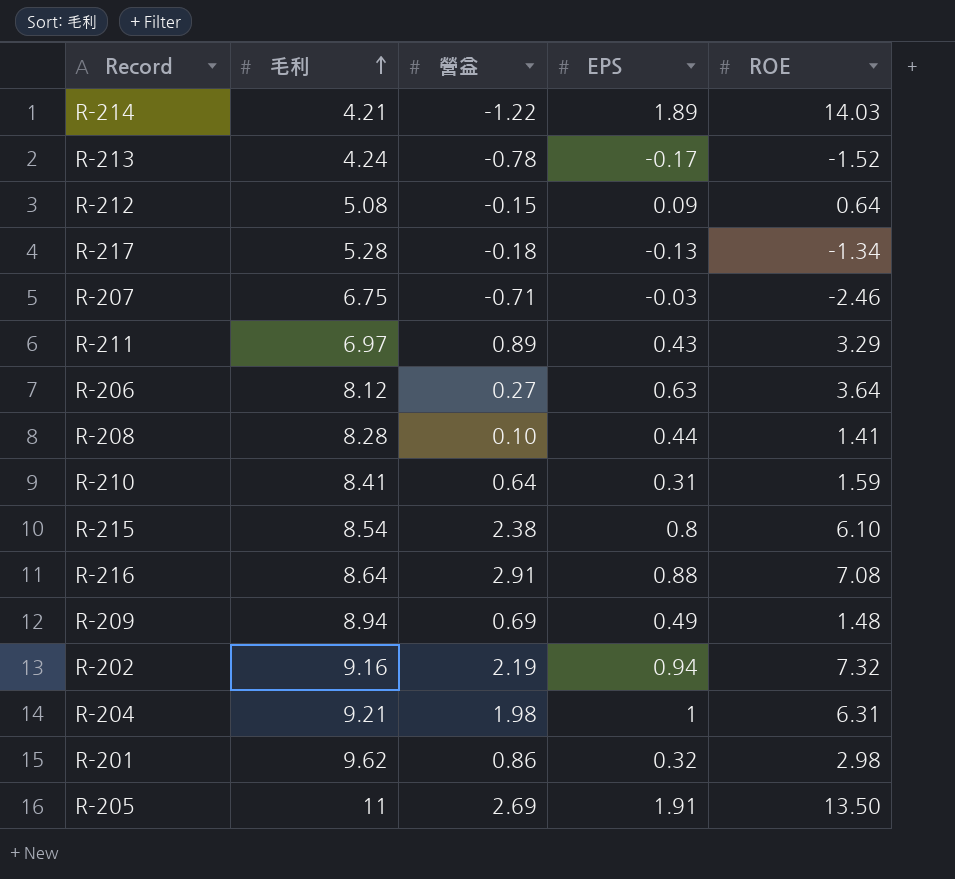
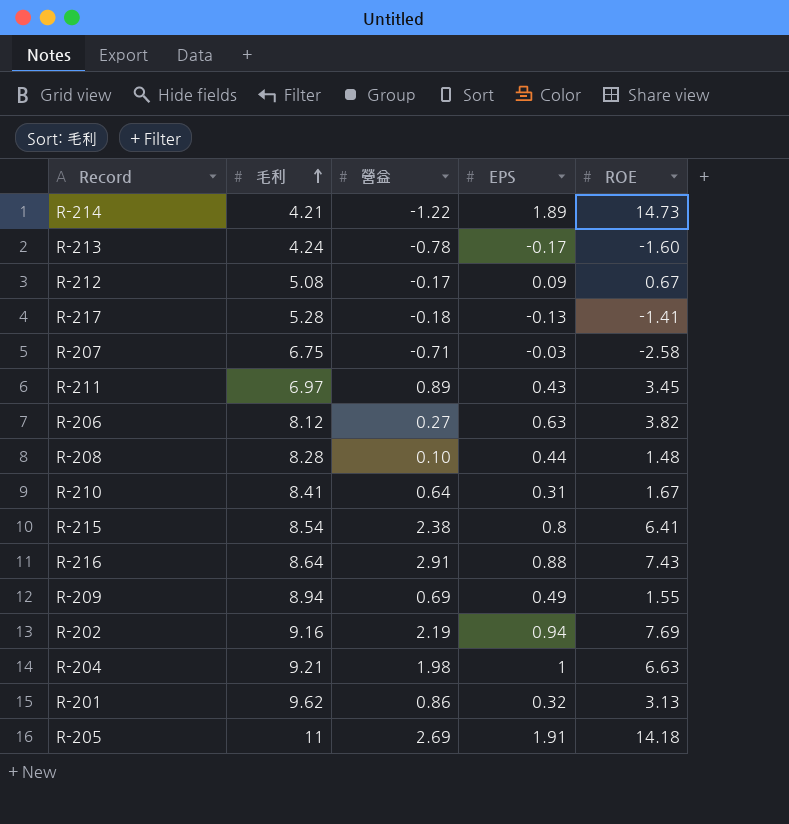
R-214 | ROE: 14.03 -> 14.73
R-213 | ROE: -1.52 -> -1.60
R-212 | 營益: -0.15 -> -0.17
R-212 | ROE: 0.64 -> 0.67
R-217 | ROE: -1.34 -> -1.41
R-207 | ROE: -2.46 -> -2.58
R-211 | ROE: 3.29 -> 3.45
R-206 | ROE: 3.64 -> 3.82
R-208 | ROE: 1.41 -> 1.48
R-210 | ROE: 1.59 -> 1.67
R-215 | ROE: 6.10 -> 6.41
R-216 | ROE: 7.08 -> 7.43
R-209 | ROE: 1.48 -> 1.55
R-202 | ROE: 7.32 -> 7.69
R-204 | ROE: 6.31 -> 6.63
R-201 | ROE: 2.98 -> 3.13
R-205 | ROE: 13.50 -> 14.18

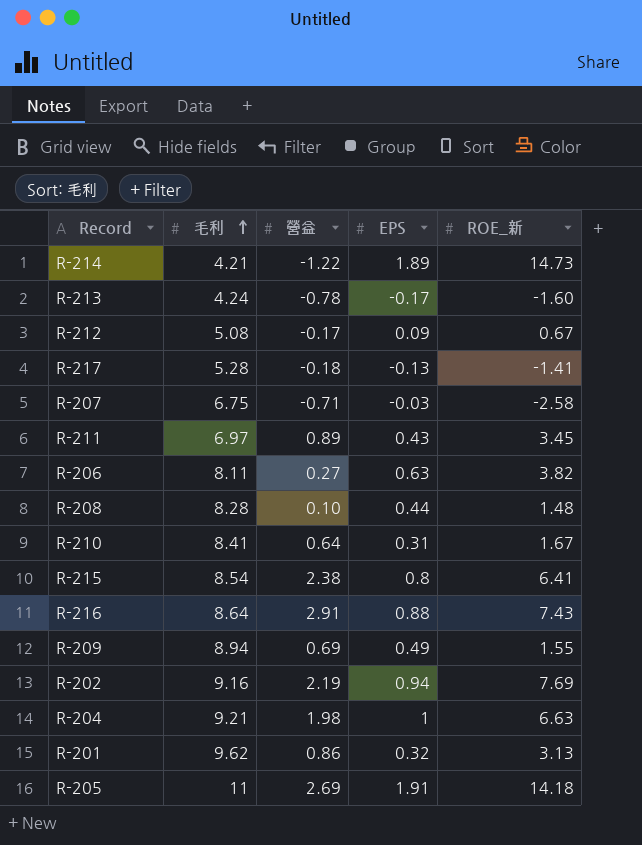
column name: ROE -> ROE_新
R-206 | 毛利: 8.12 -> 8.11

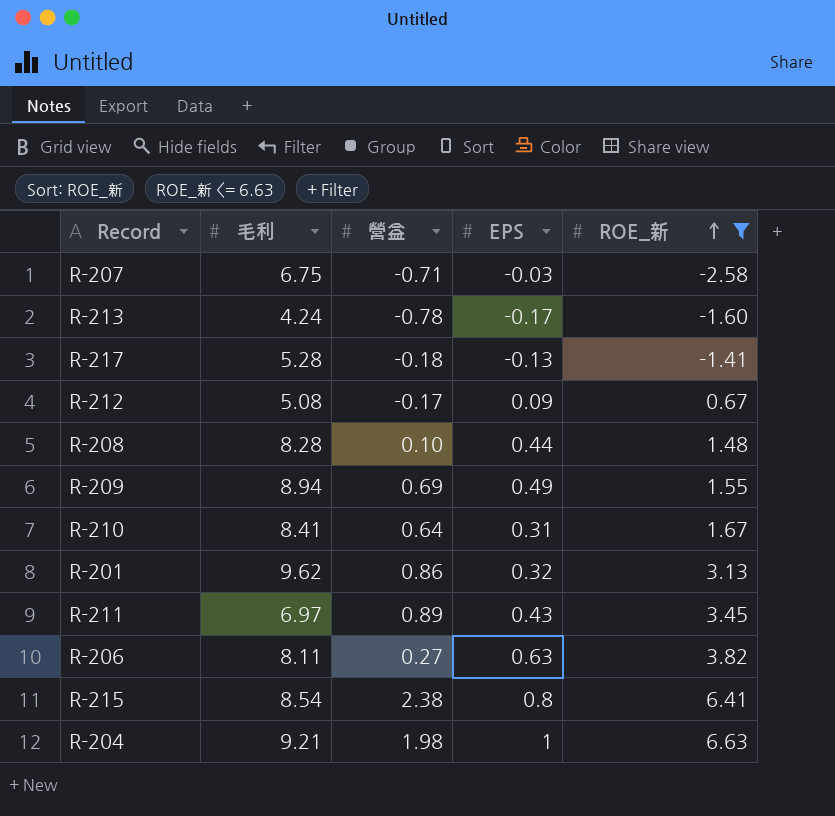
filter: none -> ROE_新 <= 6.63
row order: 毛利 ascending -> ROE_新 ascending

